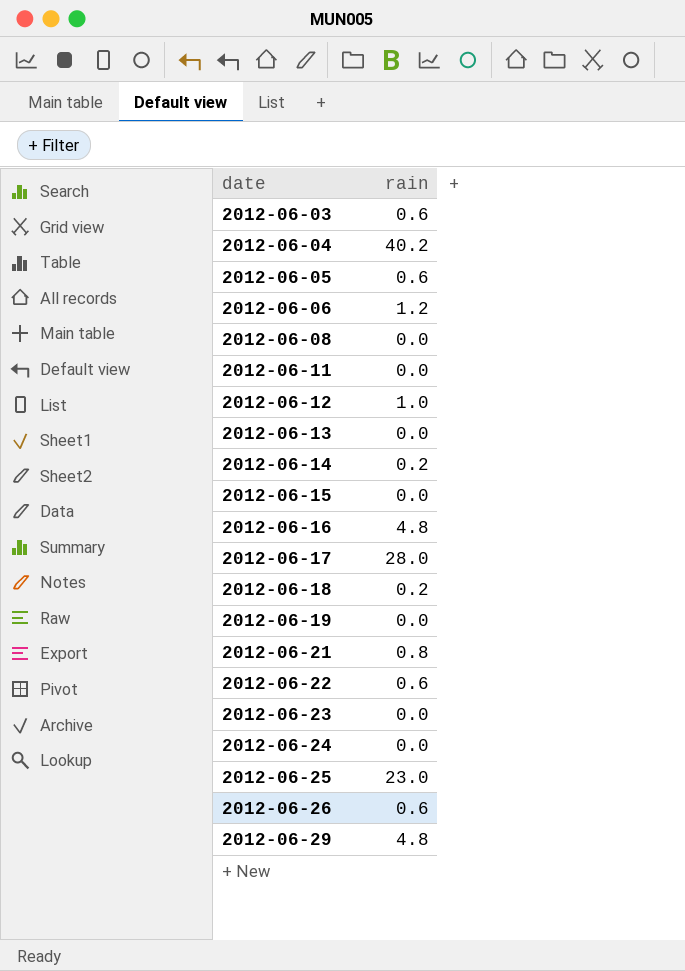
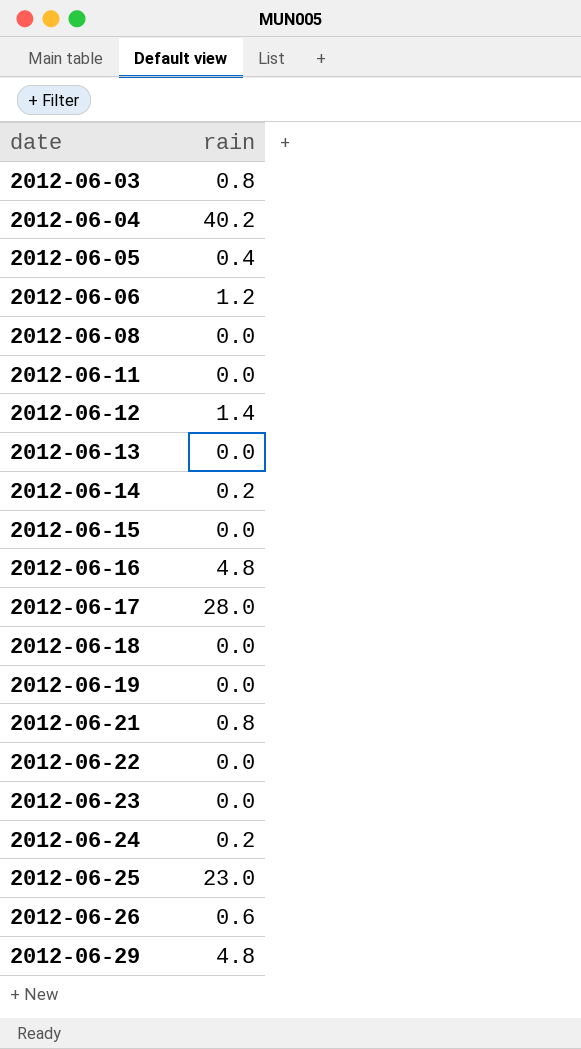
2012-06-03 | rain: 0.6 -> 0.8
2012-06-05 | rain: 0.6 -> 0.4
2012-06-12 | rain: 1.0 -> 1.4
2012-06-18 | rain: 0.2 -> 0.0
2012-06-22 | rain: 0.6 -> 0.0
2012-06-24 | rain: 0.0 -> 0.2

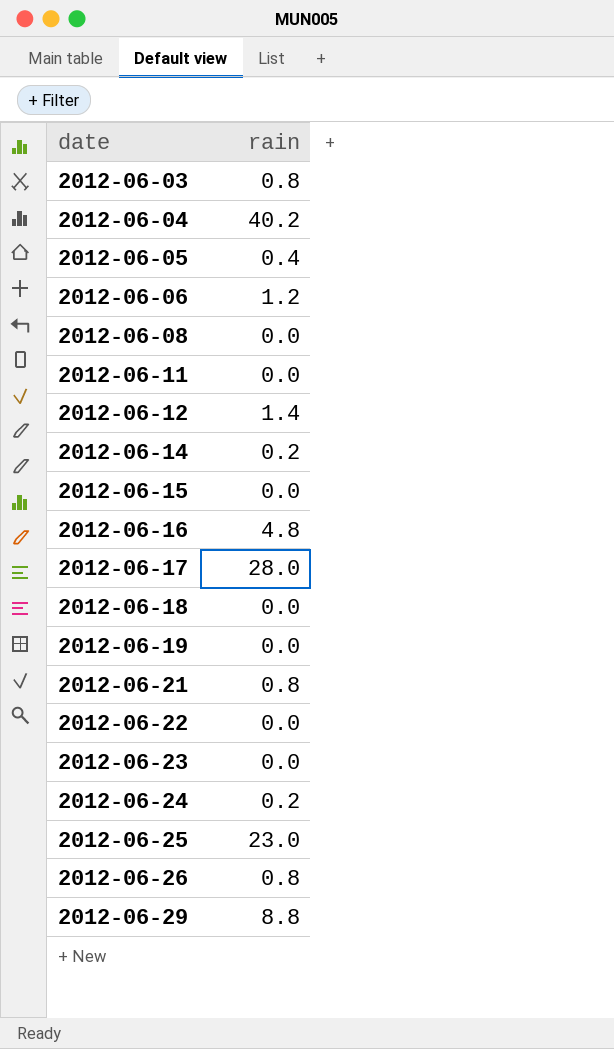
row 2012-06-13: 0.0 -> none
2012-06-26 | rain: 0.6 -> 0.8
2012-06-29 | rain: 4.8 -> 8.8

